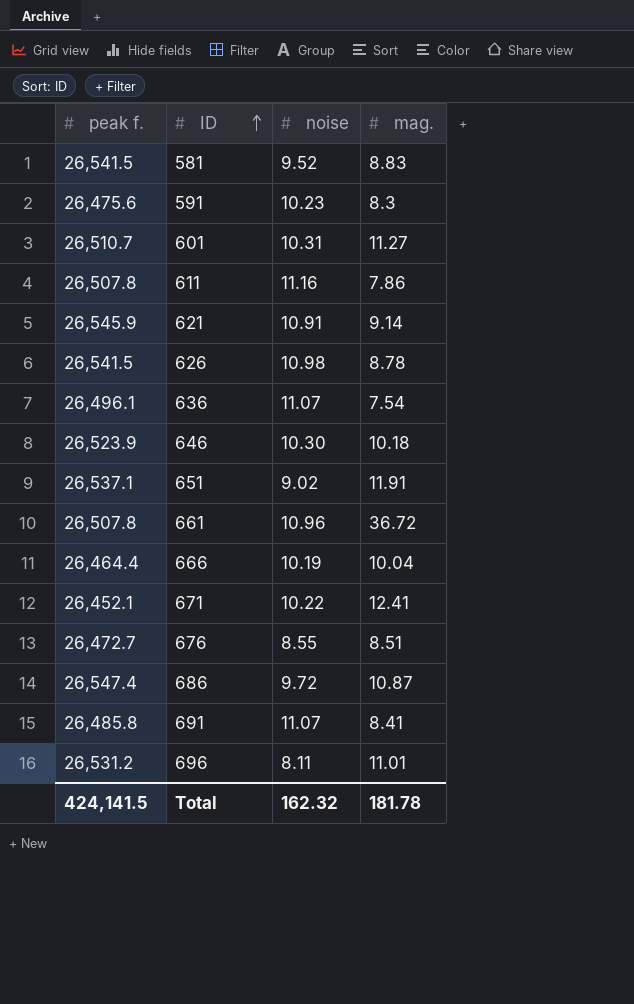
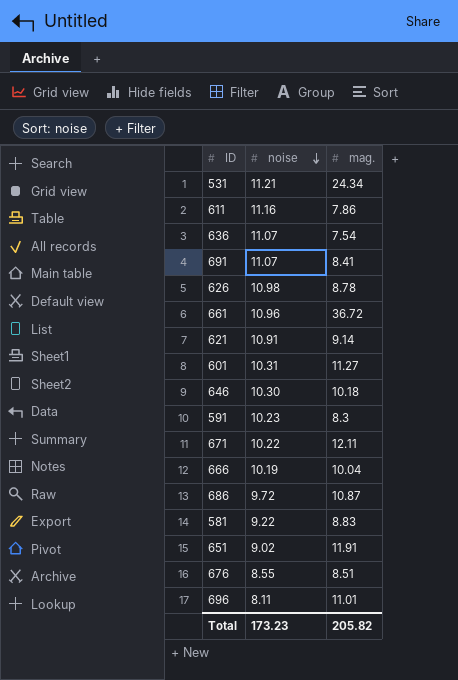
row order: ID ascending -> noise descending
column peak f. | position: 1 -> none
row 531: none -> 11.21 | 24.34
671 | mag.: 12.41 -> 12.11
581 | noise: 9.52 -> 9.22
Total | noise: 162.32 -> 173.23
Total | mag.: 181.78 -> 205.82

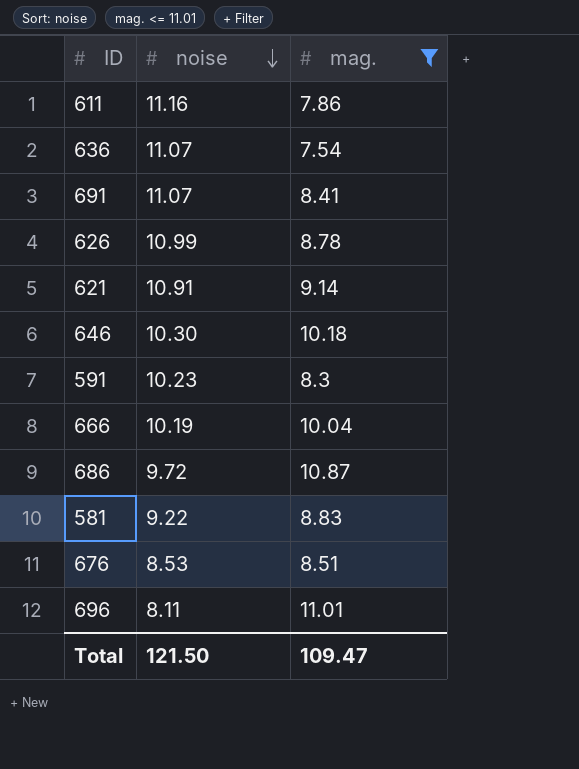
filter: none -> mag. <= 11.01
626 | noise: 10.98 -> 10.99
676 | noise: 8.55 -> 8.53
Total | noise: 173.23 -> 121.50
Total | mag.: 205.82 -> 109.47

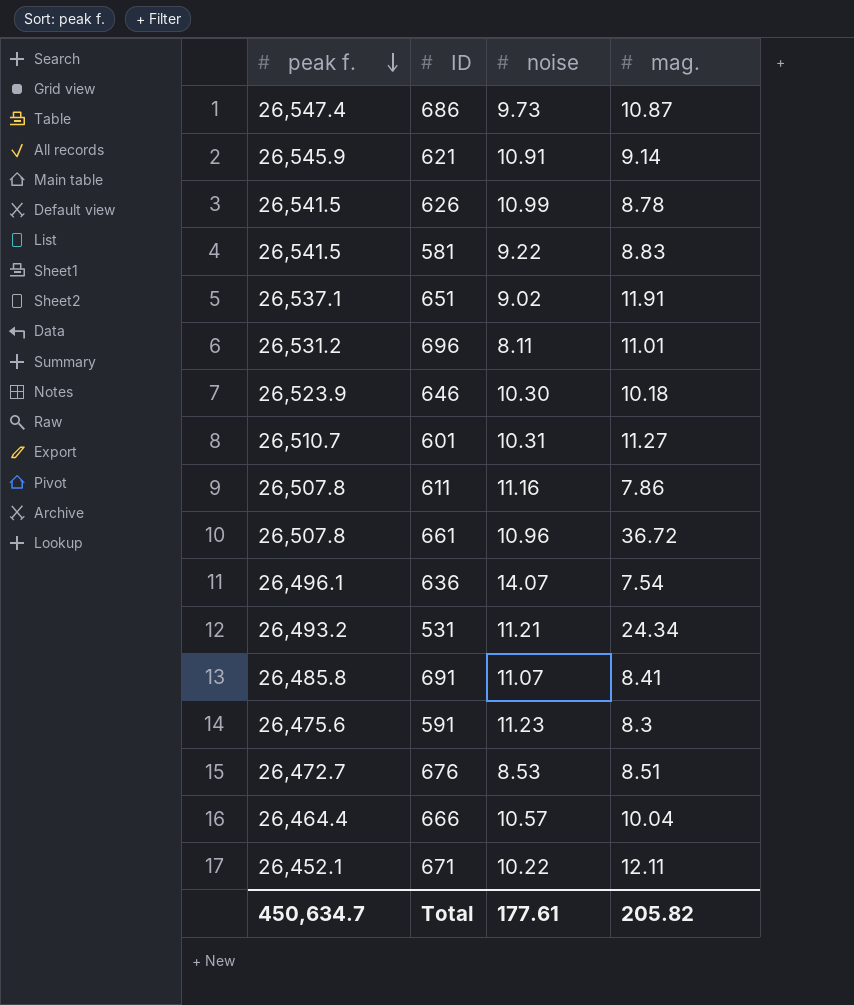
filter: mag. <= 11.01 -> none
row order: noise descending -> peak f. descending
column peak f. | position: none -> 1
686 | noise: 9.72 -> 9.73
636 | noise: 11.07 -> 14.07
591 | noise: 10.23 -> 11.23
666 | noise: 10.19 -> 10.57
Total | noise: 121.50 -> 177.61
Total | mag.: 109.47 -> 205.82

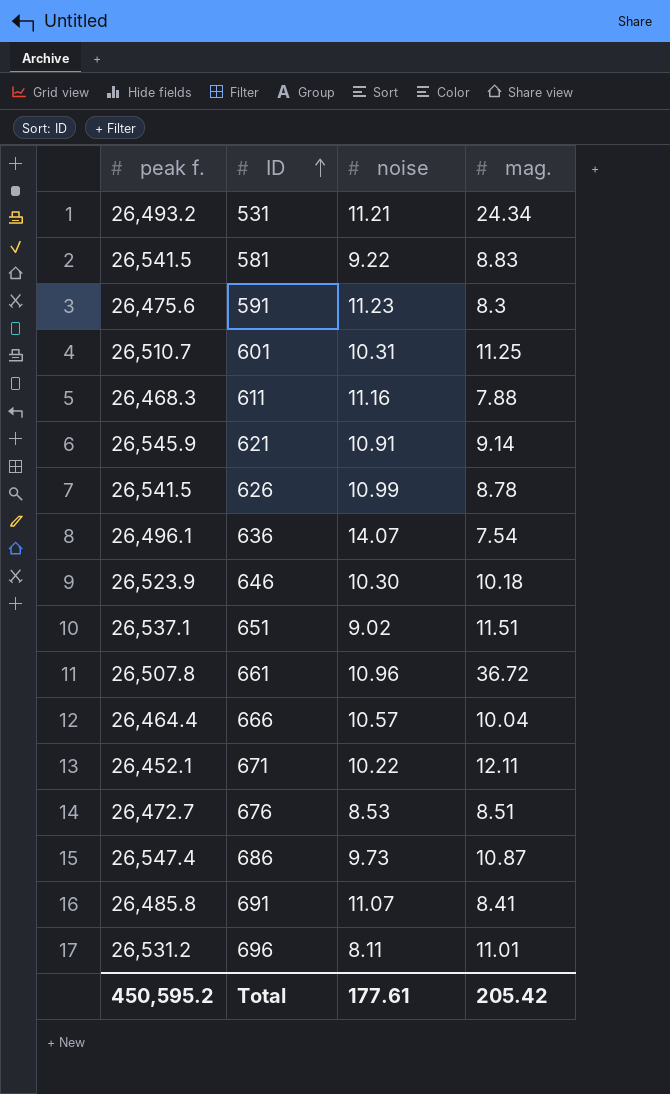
row order: peak f. descending -> ID ascending
601 | mag.: 11.27 -> 11.25
611 | peak f.: 26,507.8 -> 26,468.3
611 | mag.: 7.86 -> 7.88
651 | mag.: 11.91 -> 11.51
Total | peak f.: 450,634.7 -> 450,595.2
Total | mag.: 205.82 -> 205.42

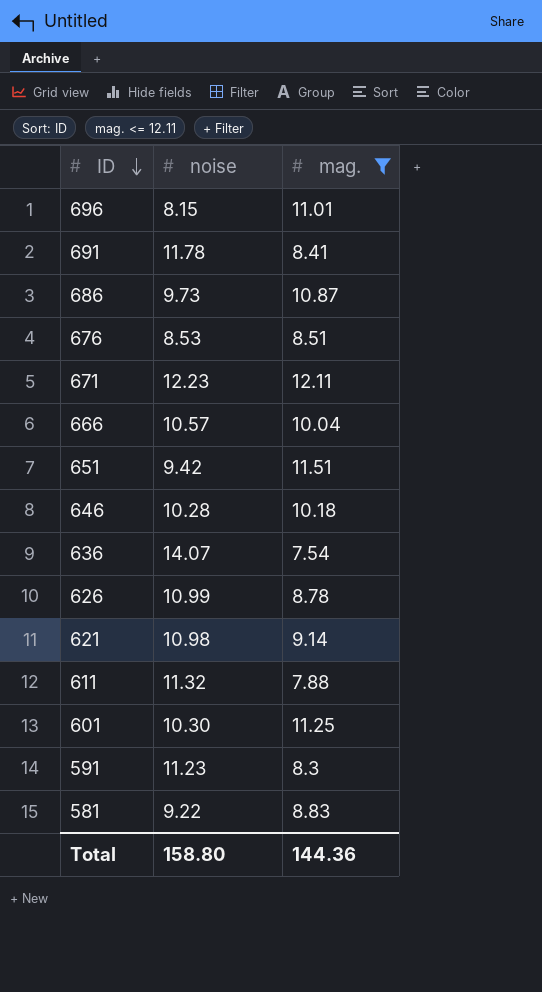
filter: none -> mag. <= 12.11
row order: ID ascending -> ID descending
column peak f. | position: 1 -> none
696 | noise: 8.11 -> 8.15
691 | noise: 11.07 -> 11.78
671 | noise: 10.22 -> 12.23
651 | noise: 9.02 -> 9.42
646 | noise: 10.30 -> 10.28
621 | noise: 10.91 -> 10.98
611 | noise: 11.16 -> 11.32
601 | noise: 10.31 -> 10.30
Total | noise: 177.61 -> 158.80
Total | mag.: 205.42 -> 144.36

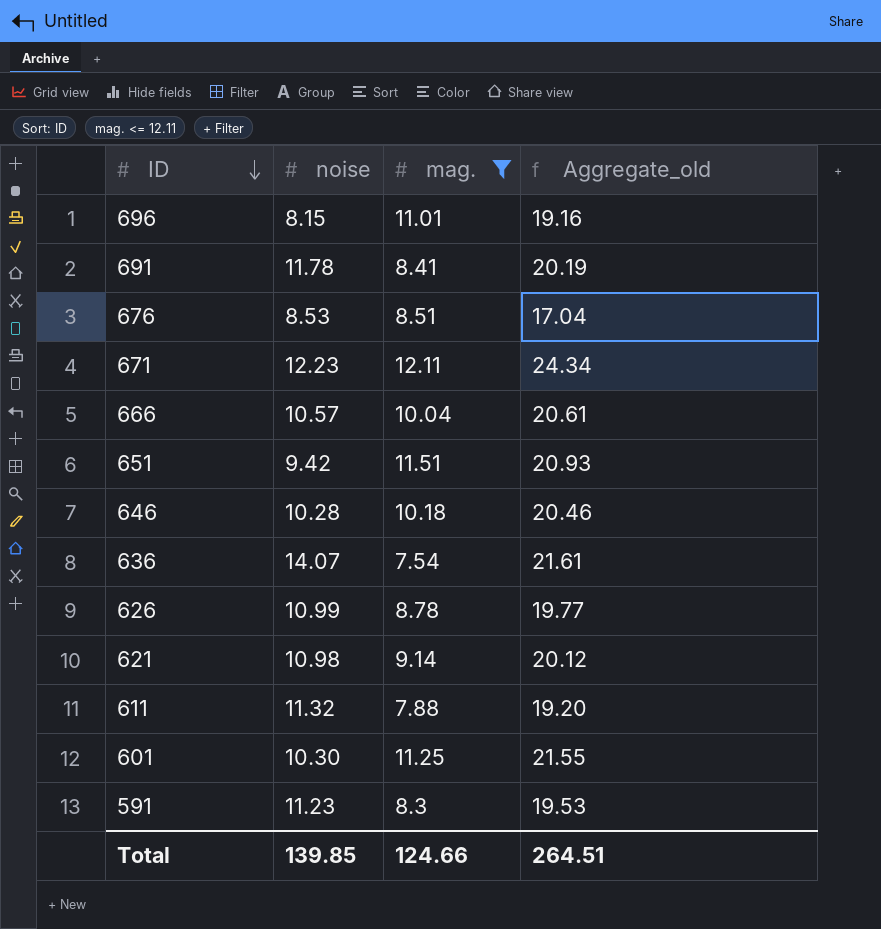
column Aggregate_old | formula: none -> [noise] + [mag.]
row 686: 9.73 | 10.87 -> none
row 581: 9.22 | 8.83 -> none
Total | noise: 158.80 -> 139.85
Total | mag.: 144.36 -> 124.66

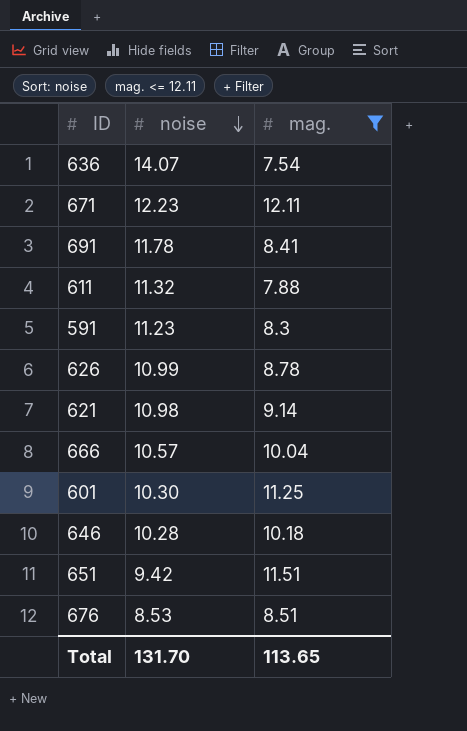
row order: ID descending -> noise descending
column Aggregate_old | formula: [noise] + [mag.] -> none
row 696: 8.15 | 11.01 | 19.16 -> none
Total | noise: 139.85 -> 131.70
Total | mag.: 124.66 -> 113.65

